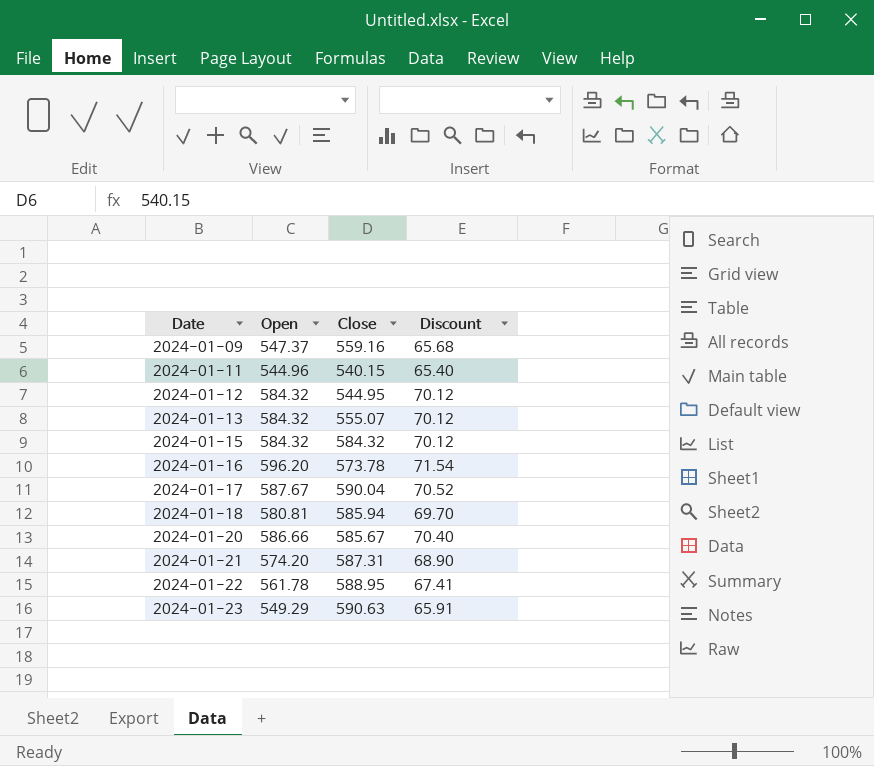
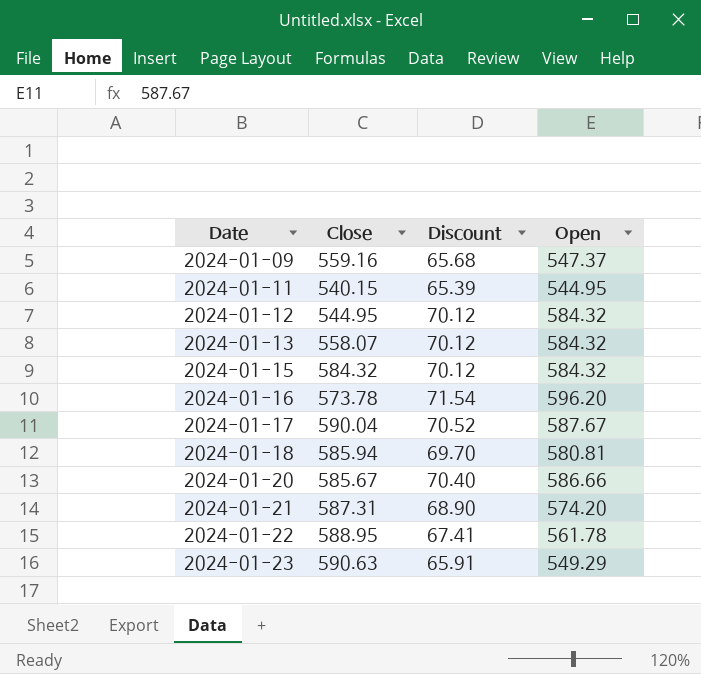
column Open | position: 2 -> 4
2024-01-11 | Discount: 65.40 -> 65.39
2024-01-11 | Open: 544.96 -> 544.95
2024-01-13 | Close: 555.07 -> 558.07

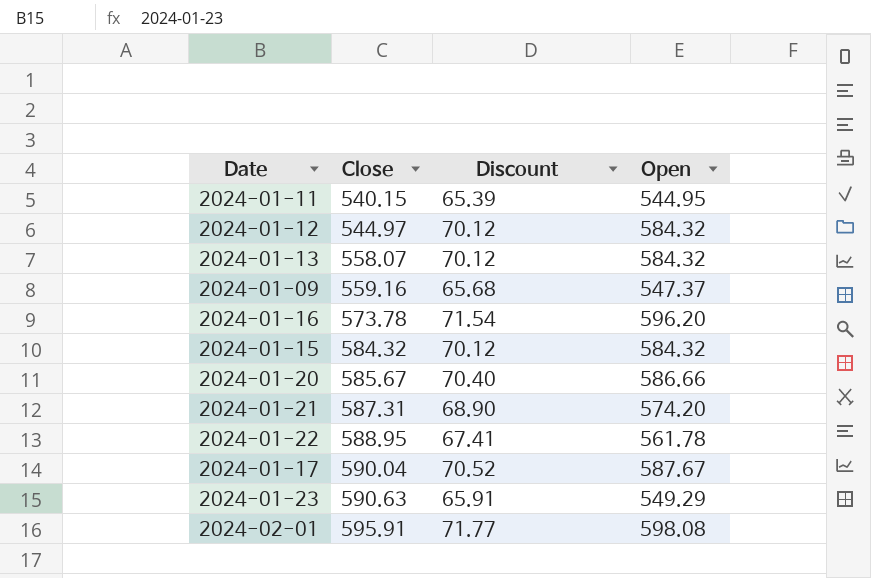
row order: Date ascending -> Close ascending
row 2024-01-18: 585.94 | 69.70 | 580.81 -> none
2024-01-12 | Close: 544.95 -> 544.97
row 2024-02-01: none -> 595.91 | 71.77 | 598.08

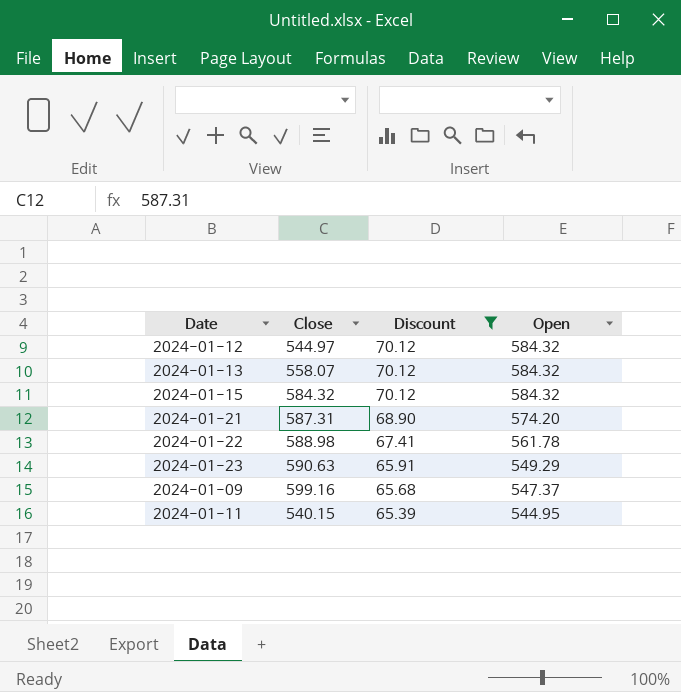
filter: none -> Discount <= 70.12
row order: Close ascending -> Discount descending
2024-01-22 | Close: 588.95 -> 588.98
2024-01-09 | Close: 559.16 -> 599.16

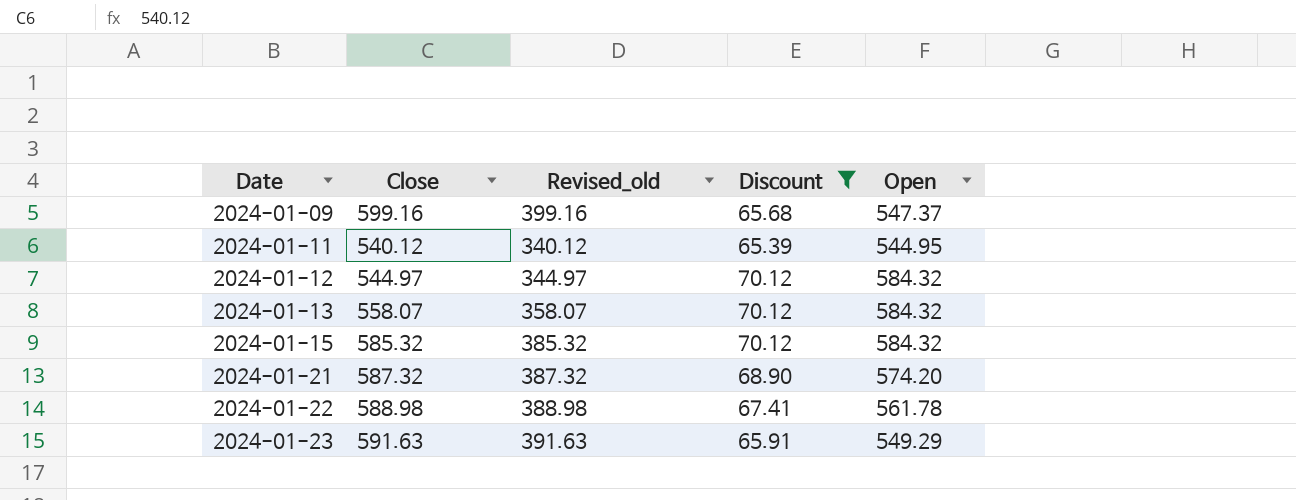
row order: Discount descending -> Date ascending
column Revised_old | formula: none -> [Close] - 200
2024-01-11 | Close: 540.15 -> 540.12
2024-01-15 | Close: 584.32 -> 585.32
2024-01-21 | Close: 587.31 -> 587.32
2024-01-23 | Close: 590.63 -> 591.63

